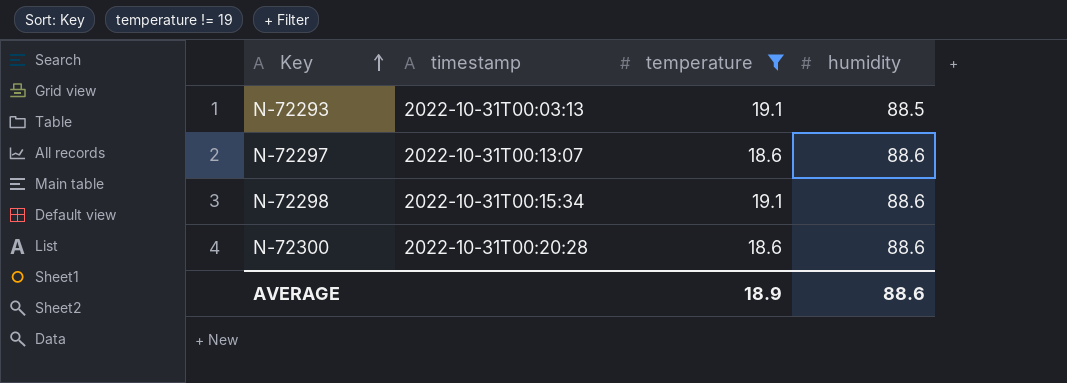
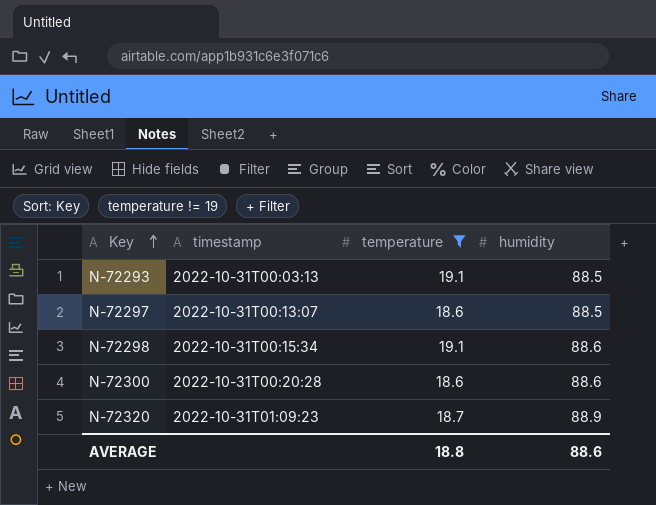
N-72297 | humidity: 88.6 -> 88.5
row N-72320: none -> 2022-10-31T01:09:23 | 18.7 | 88.9
AVERAGE | temperature: 18.9 -> 18.8

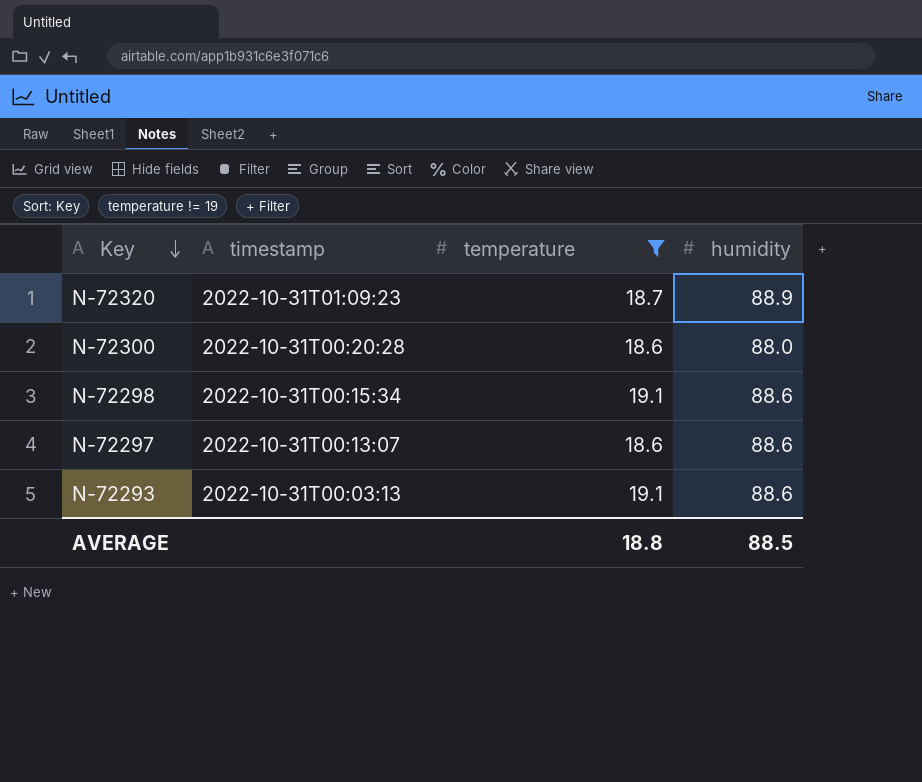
row order: Key ascending -> Key descending
N-72300 | humidity: 88.6 -> 88.0
N-72297 | humidity: 88.5 -> 88.6
N-72293 | humidity: 88.5 -> 88.6
AVERAGE | humidity: 88.6 -> 88.5

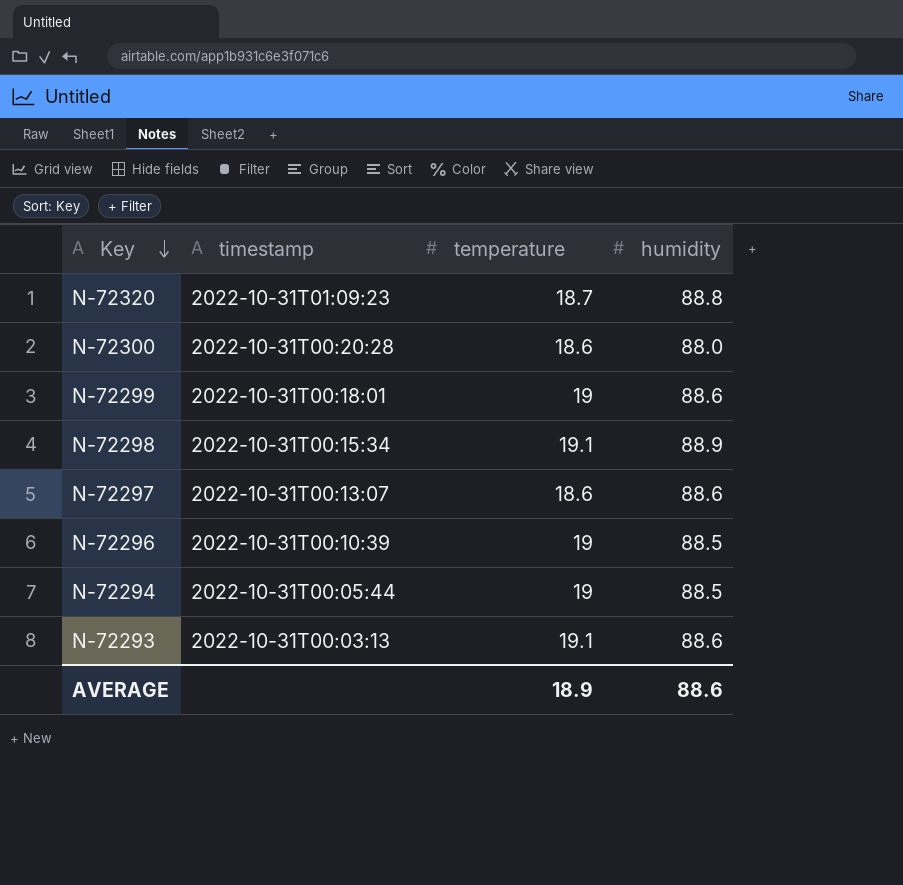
filter: temperature != 19 -> none
N-72320 | humidity: 88.9 -> 88.8
N-72298 | humidity: 88.6 -> 88.9
AVERAGE | temperature: 18.8 -> 18.9
AVERAGE | humidity: 88.5 -> 88.6

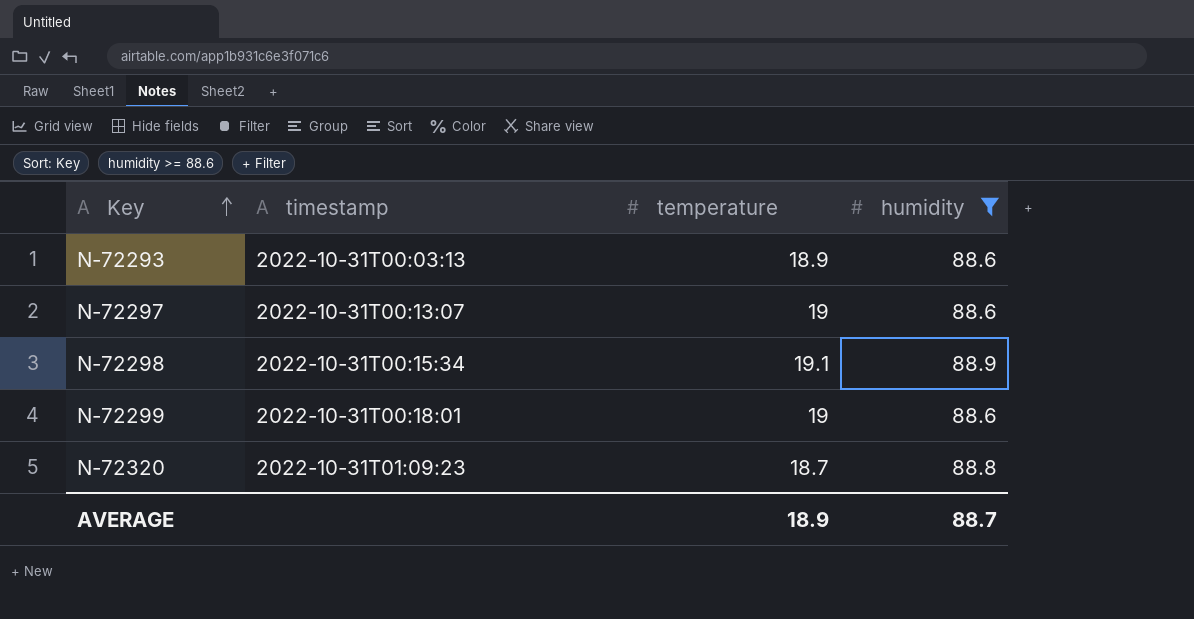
filter: none -> humidity >= 88.6
row order: Key descending -> Key ascending
N-72293 | temperature: 19.1 -> 18.9
N-72297 | temperature: 18.6 -> 19
AVERAGE | humidity: 88.6 -> 88.7

